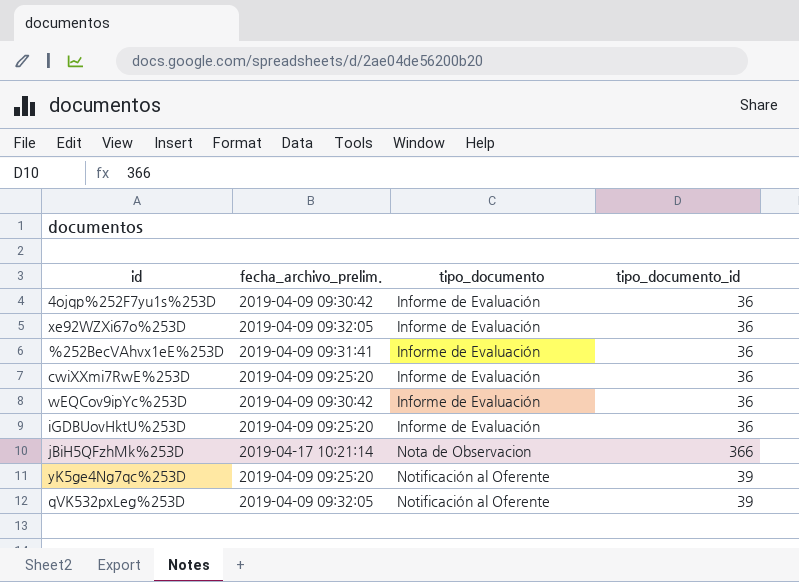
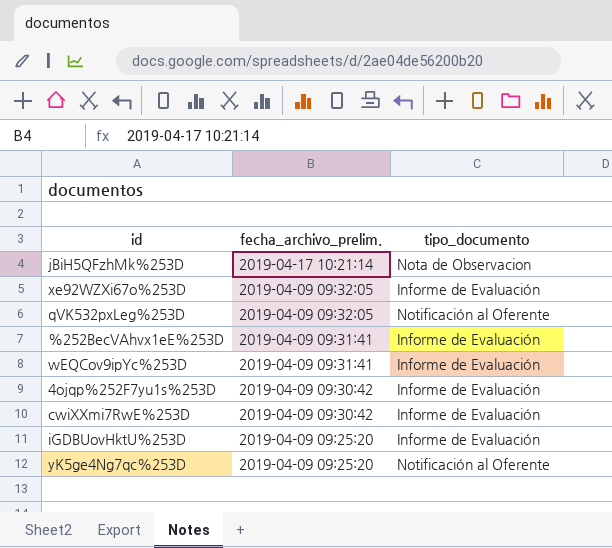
row order: tipo_documento ascending -> fecha_archivo_prelim. descending
column tipo_documento_id | position: 4 -> none
wEQCov9ipYc%253D | fecha_archivo_prelim.: 2019-04-09 09:30:42 -> 2019-04-09 09:31:41
cwiXXmi7RwE%253D | fecha_archivo_prelim.: 2019-04-09 09:25:20 -> 2019-04-09 09:30:42

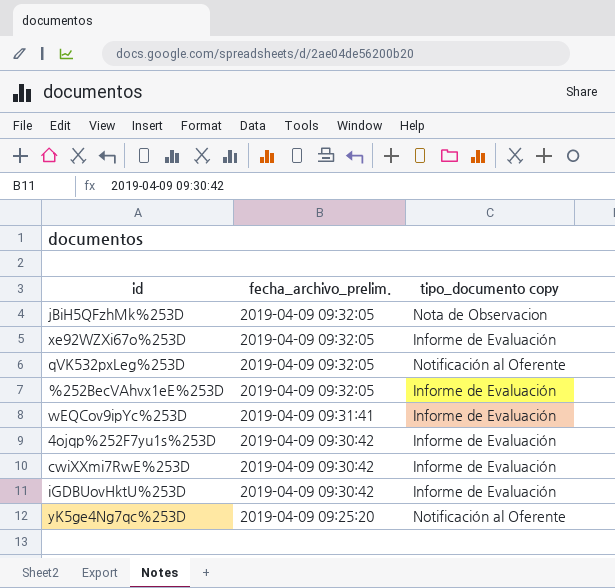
column name: tipo_documento -> tipo_documento copy
jBiH5QFzhMk%253D | fecha_archivo_prelim.: 2019-04-17 10:21:14 -> 2019-04-09 09:32:05
%252BecVAhvx1eE%253D | fecha_archivo_prelim.: 2019-04-09 09:31:41 -> 2019-04-09 09:32:05
iGDBUovHktU%253D | fecha_archivo_prelim.: 2019-04-09 09:25:20 -> 2019-04-09 09:30:42

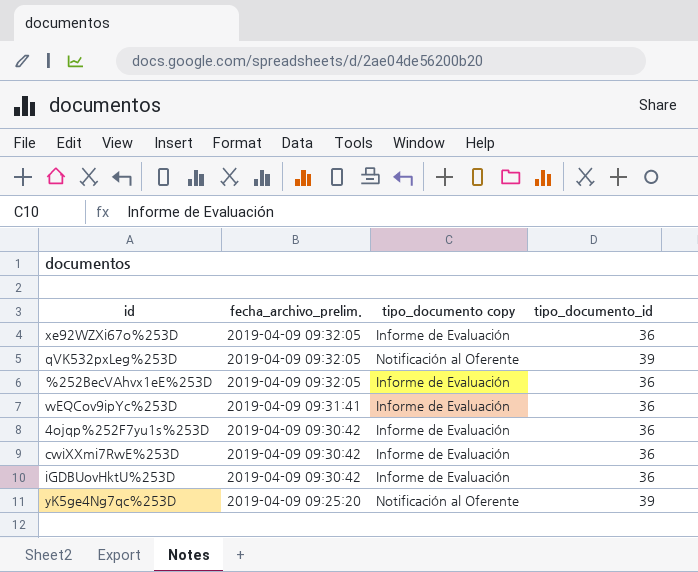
column tipo_documento_id | position: none -> 4
row jBiH5QFzhMk%253D: 2019-04-09 09:32:05 | Nota de Observacion -> none

